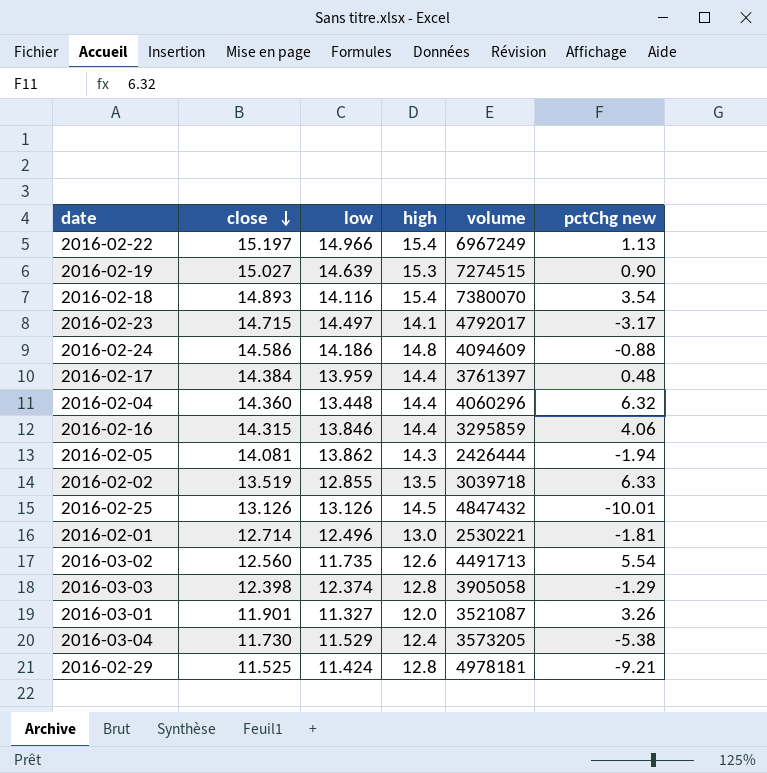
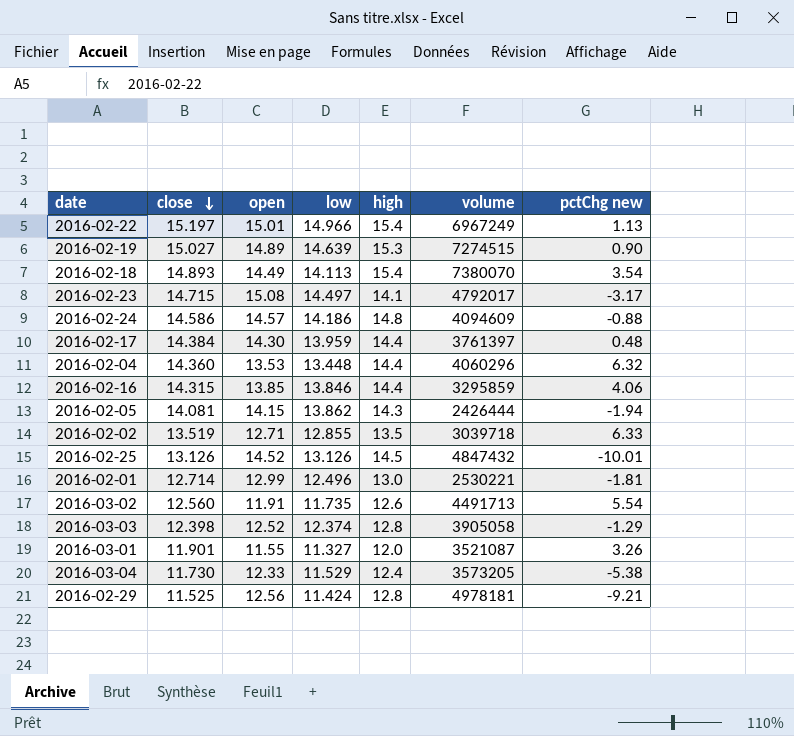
column open | position: none -> 3
2016-02-18 | low: 14.116 -> 14.113

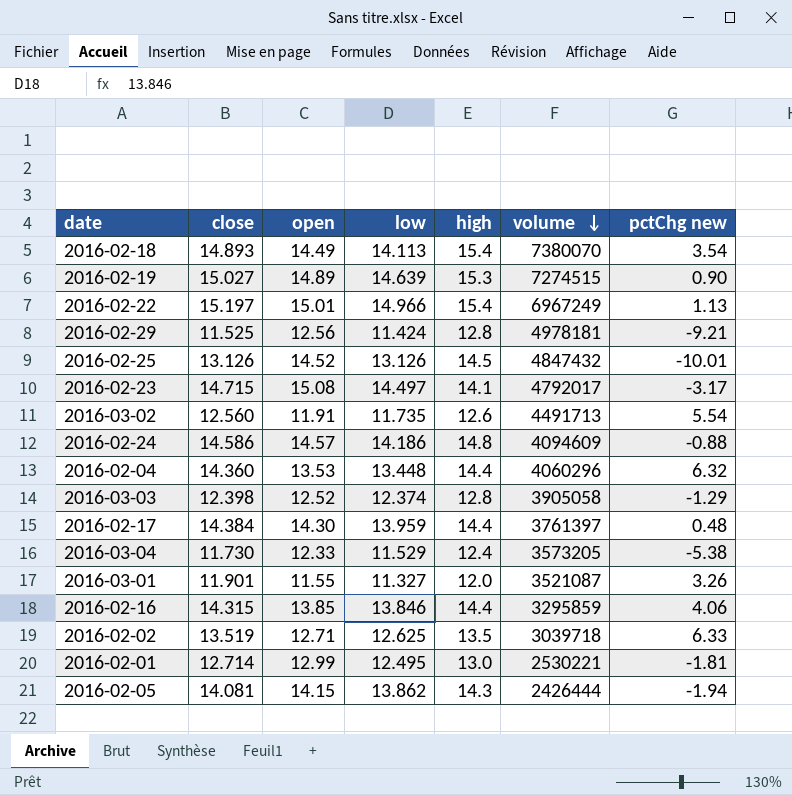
row order: close descending -> volume descending
2016-02-02 | low: 12.855 -> 12.625
2016-02-01 | low: 12.496 -> 12.495

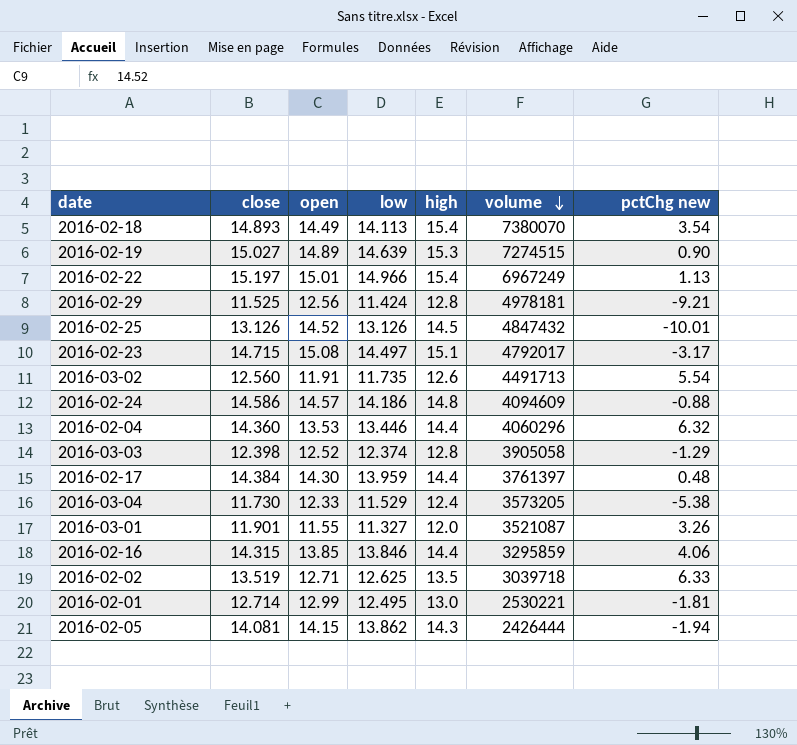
2016-02-23 | high: 14.1 -> 15.1
2016-02-04 | low: 13.448 -> 13.446

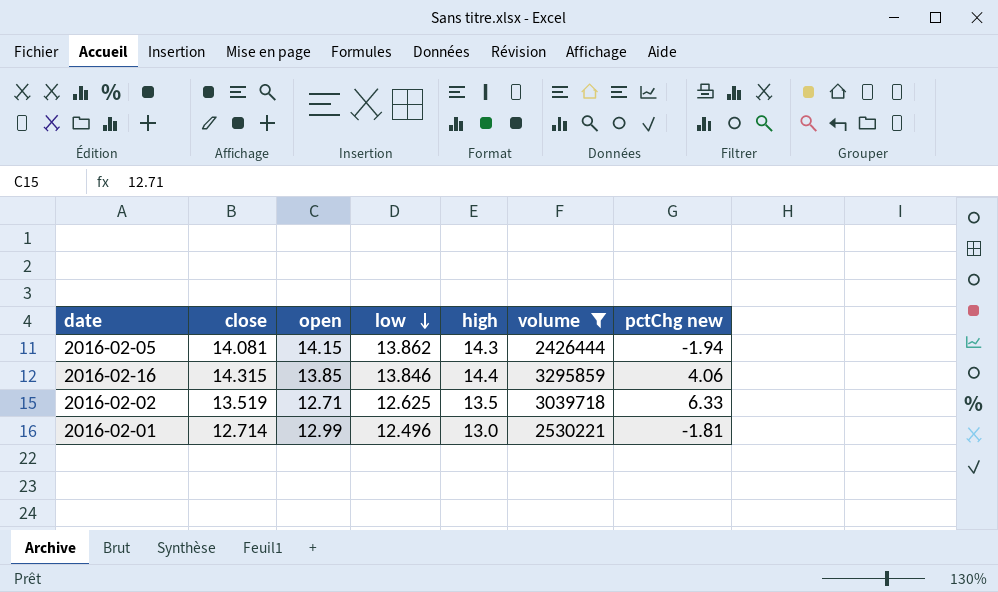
filter: none -> volume <= 3295859
row order: volume descending -> low descending
2016-02-01 | low: 12.495 -> 12.496

